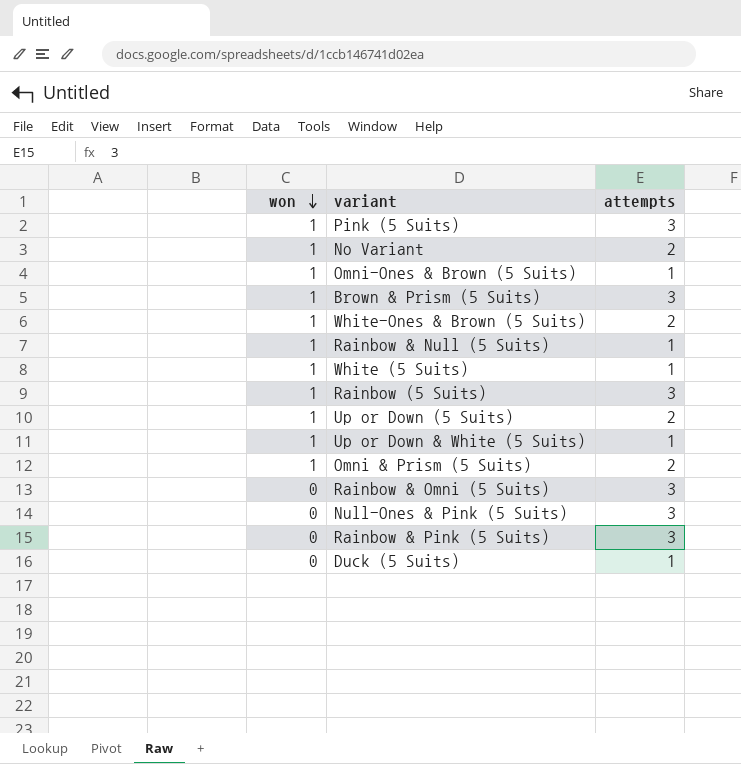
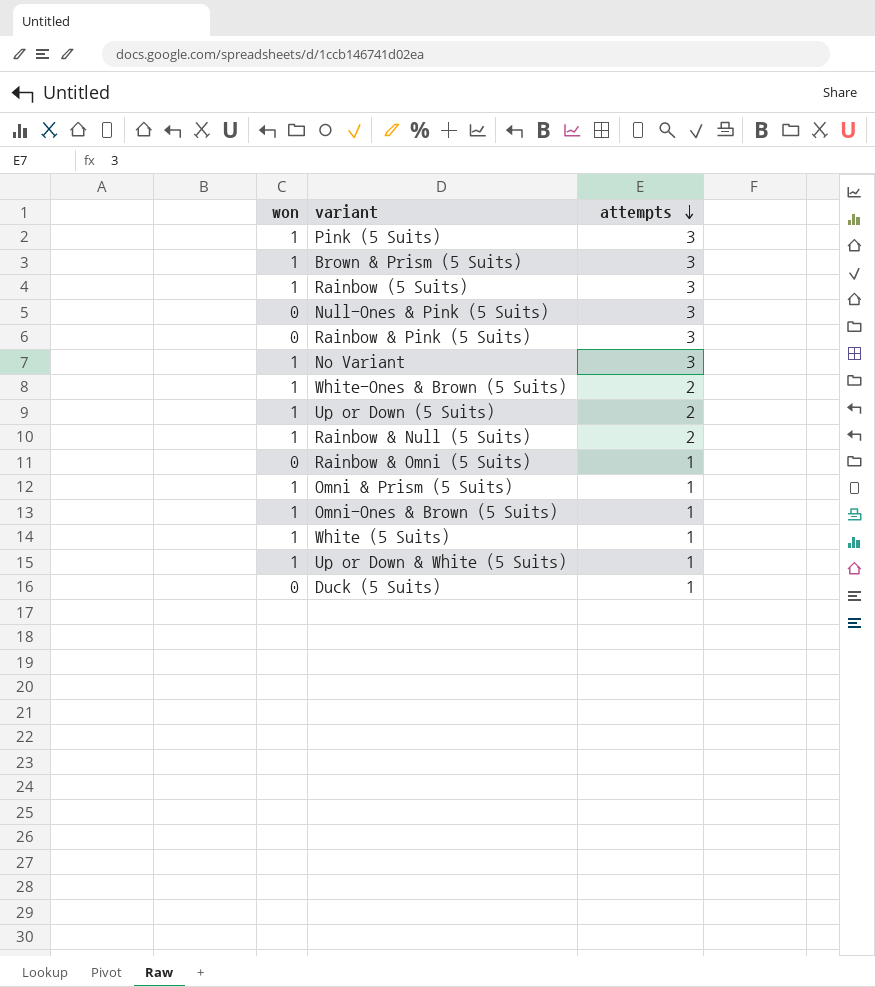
row order: won descending -> attempts descending
No Variant | attempts: 2 -> 3
Rainbow & Null (5 Suits) | attempts: 1 -> 2
Rainbow & Omni (5 Suits) | attempts: 3 -> 1
Omni & Prism (5 Suits) | attempts: 2 -> 1

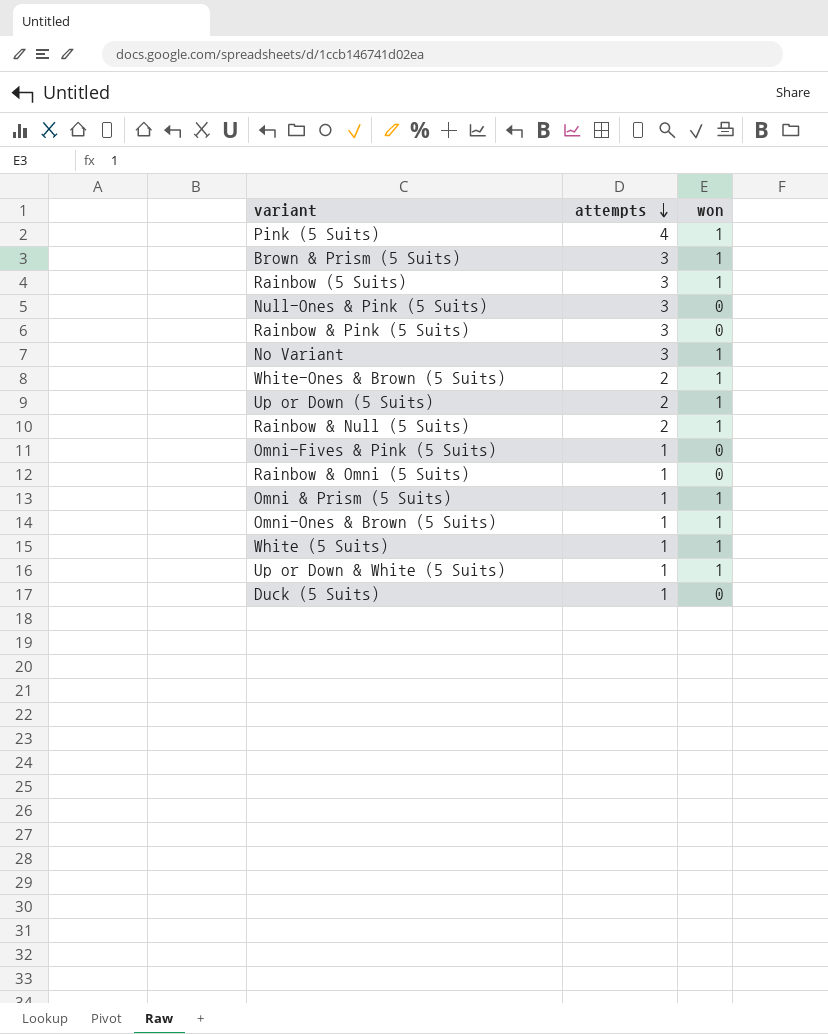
column won | position: 1 -> 3
Pink (5 Suits) | attempts: 3 -> 4
row Omni-Fives & Pink (5 Suits): none -> 1 | 0

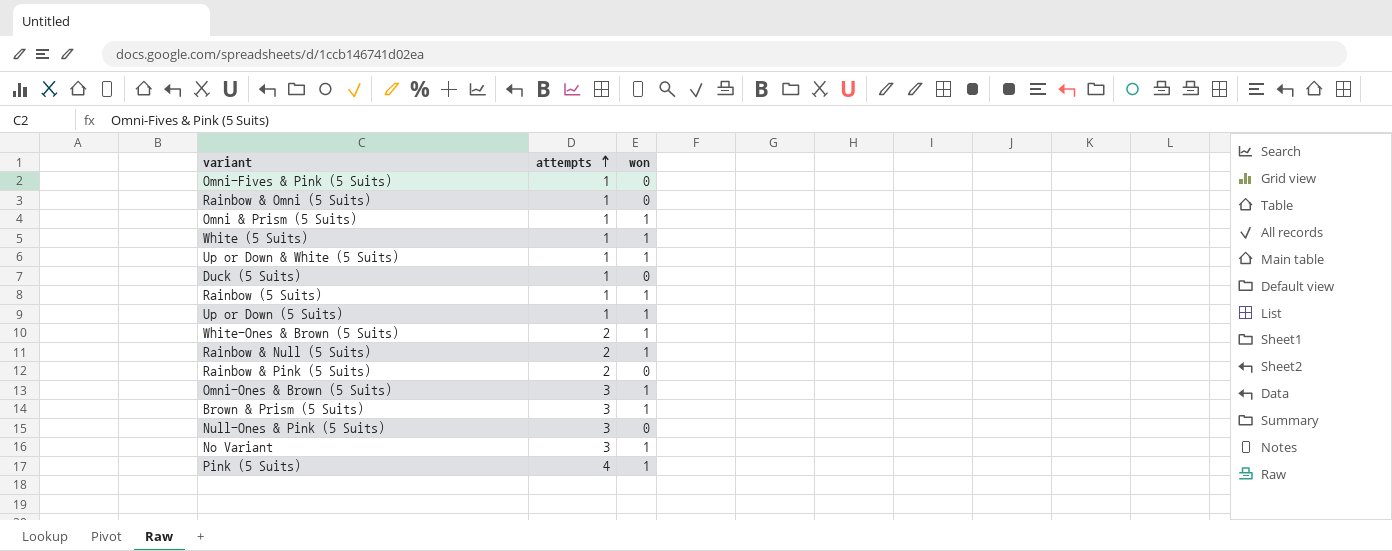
row order: attempts descending -> attempts ascending
Rainbow (5 Suits) | attempts: 3 -> 1
Up or Down (5 Suits) | attempts: 2 -> 1
Rainbow & Pink (5 Suits) | attempts: 3 -> 2
Omni-Ones & Brown (5 Suits) | attempts: 1 -> 3

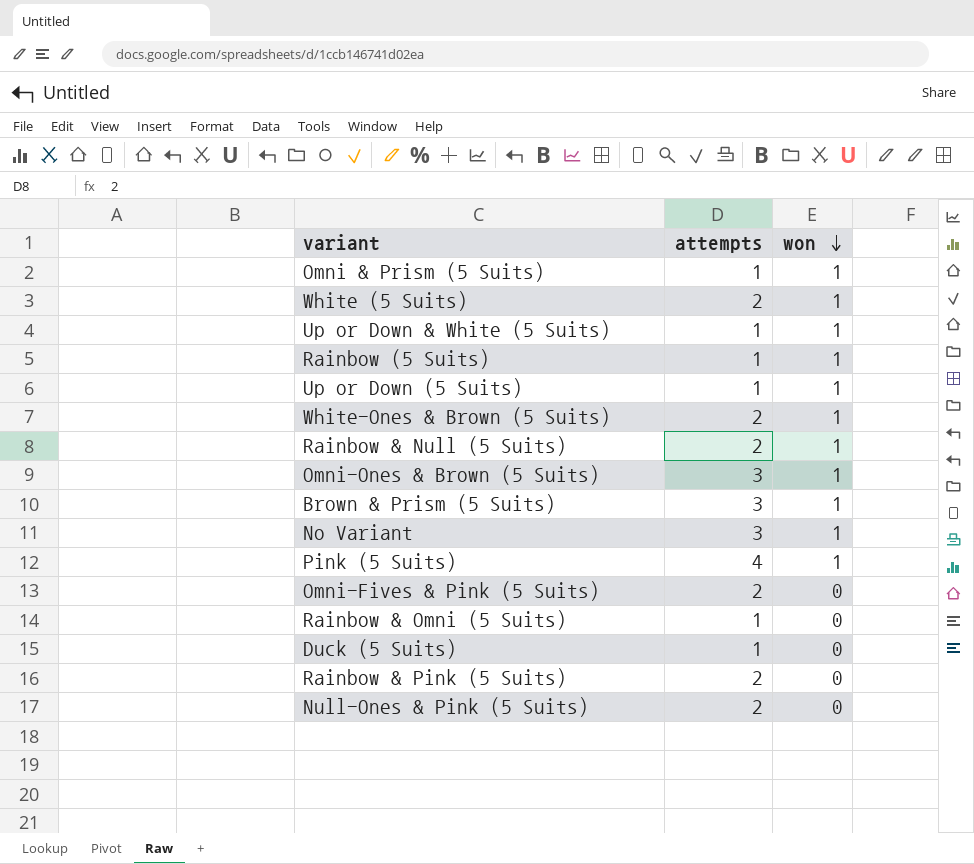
row order: attempts ascending -> won descending
White (5 Suits) | attempts: 1 -> 2
Omni-Fives & Pink (5 Suits) | attempts: 1 -> 2
Null-Ones & Pink (5 Suits) | attempts: 3 -> 2

